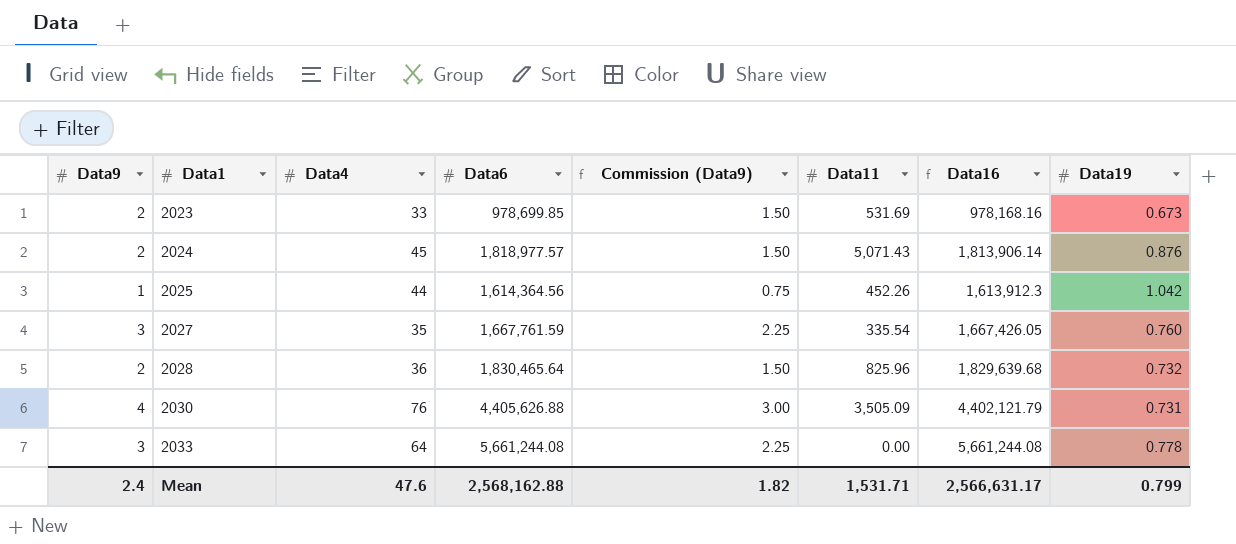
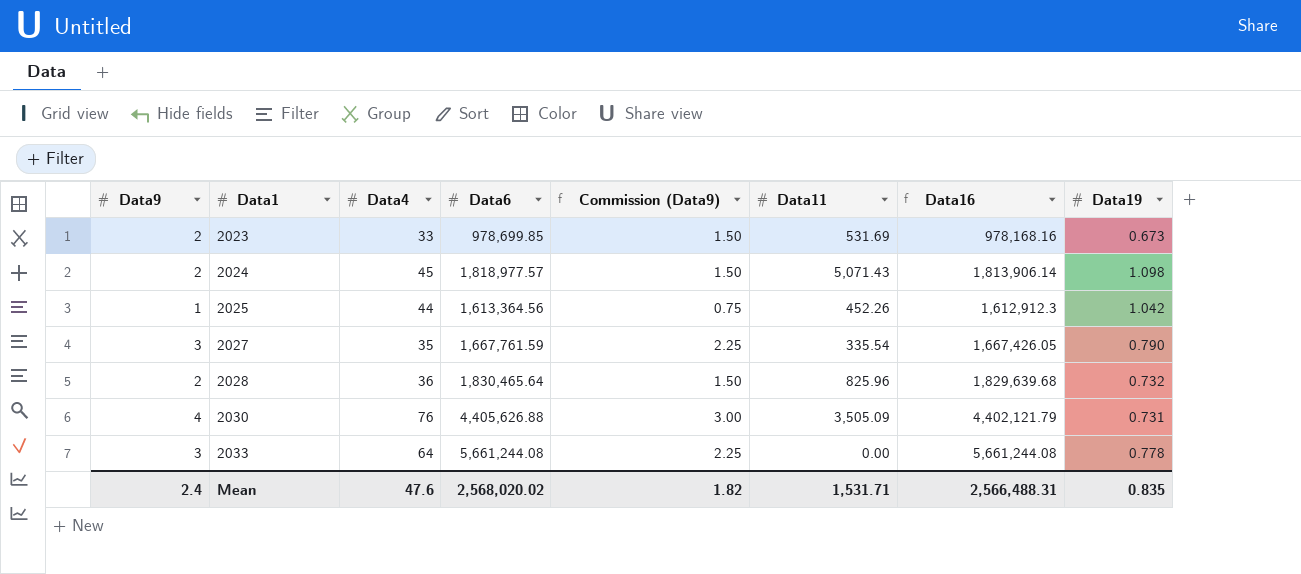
2024 | Data19: 0.876 -> 1.098
2025 | Data6: 1,614,364.56 -> 1,613,364.56
2025 | Data16: 1,613,912.3 -> 1,612,912.3
2027 | Data19: 0.760 -> 0.790
Mean | Data6: 2,568,162.88 -> 2,568,020.02
Mean | Data16: 2,566,631.17 -> 2,566,488.31
Mean | Data19: 0.799 -> 0.835

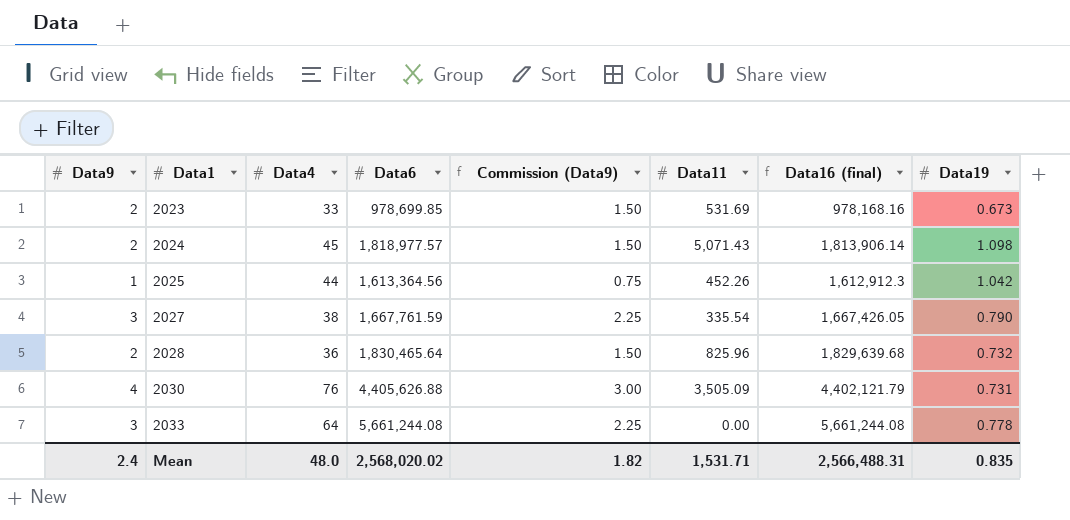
column name: Data16 -> Data16 (final)
2027 | Data4: 35 -> 38
Mean | Data4: 47.6 -> 48.0

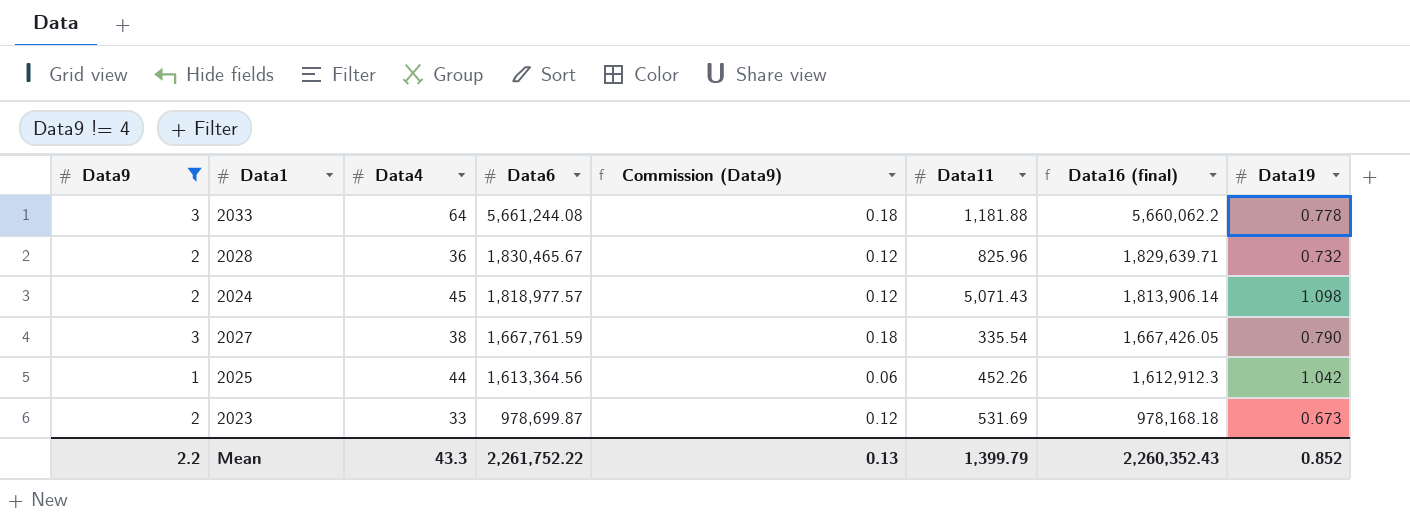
filter: none -> Data9 != 4
row order: Data1 ascending -> Data6 descending
column Commission (Data9) | formula: [Data9] * 0.75 -> [Data9] * 0.06
2033 | Data11: 0.00 -> 1,181.88
2033 | Data16 (final): 5,661,244.08 -> 5,660,062.2
2028 | Data6: 1,830,465.64 -> 1,830,465.67
2028 | Data16 (final): 1,829,639.68 -> 1,829,639.71
2023 | Data6: 978,699.85 -> 978,699.87
2023 | Data16 (final): 978,168.16 -> 978,168.18
Mean | Data9: 2.4 -> 2.2
Mean | Data4: 48.0 -> 43.3
Mean | Data6: 2,568,020.02 -> 2,261,752.22
Mean | Commission (Data9): 1.82 -> 0.13
Mean | Data11: 1,531.71 -> 1,399.79
Mean | Data16 (final): 2,566,488.31 -> 2,260,352.43
Mean | Data19: 0.835 -> 0.852

